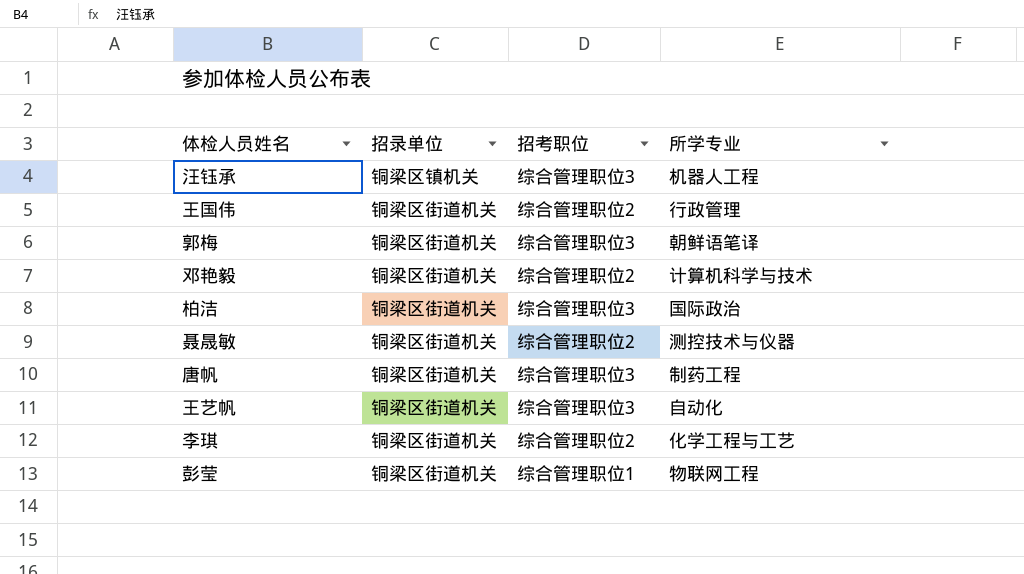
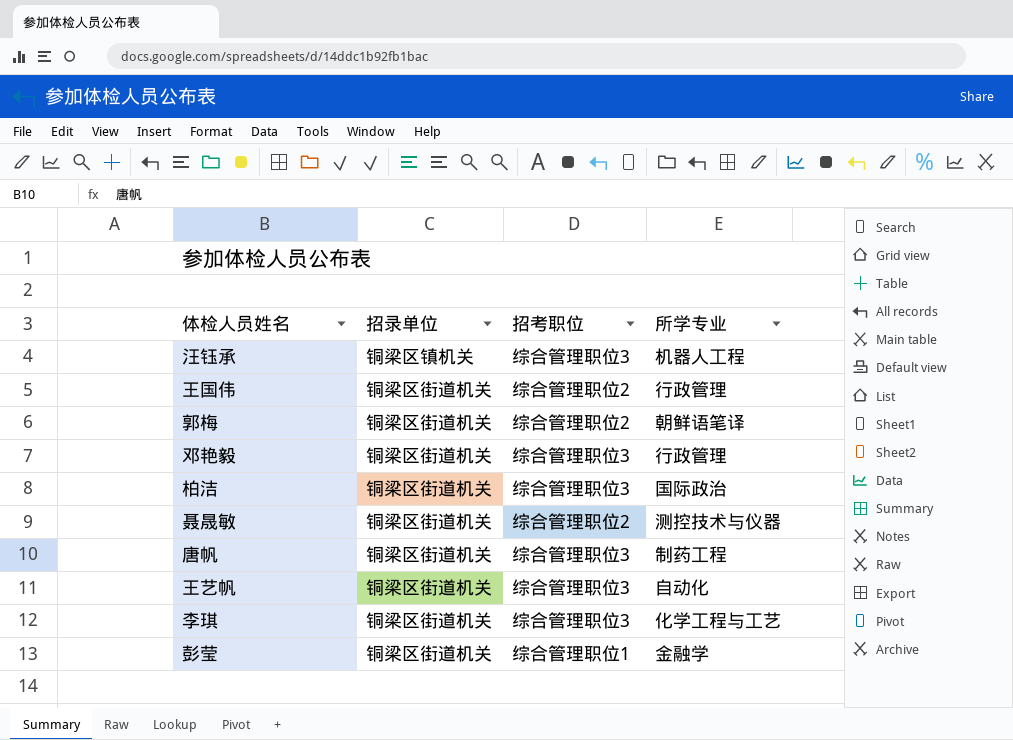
郭梅 | 招考职位: 综合管理职位3 -> 综合管理职位2
邓艳毅 | 招考职位: 综合管理职位2 -> 综合管理职位3
邓艳毅 | 所学专业: 计算机科学与技术 -> 行政管理
李琪 | 招考职位: 综合管理职位2 -> 综合管理职位3
彭莹 | 所学专业: 物联网工程 -> 金融学

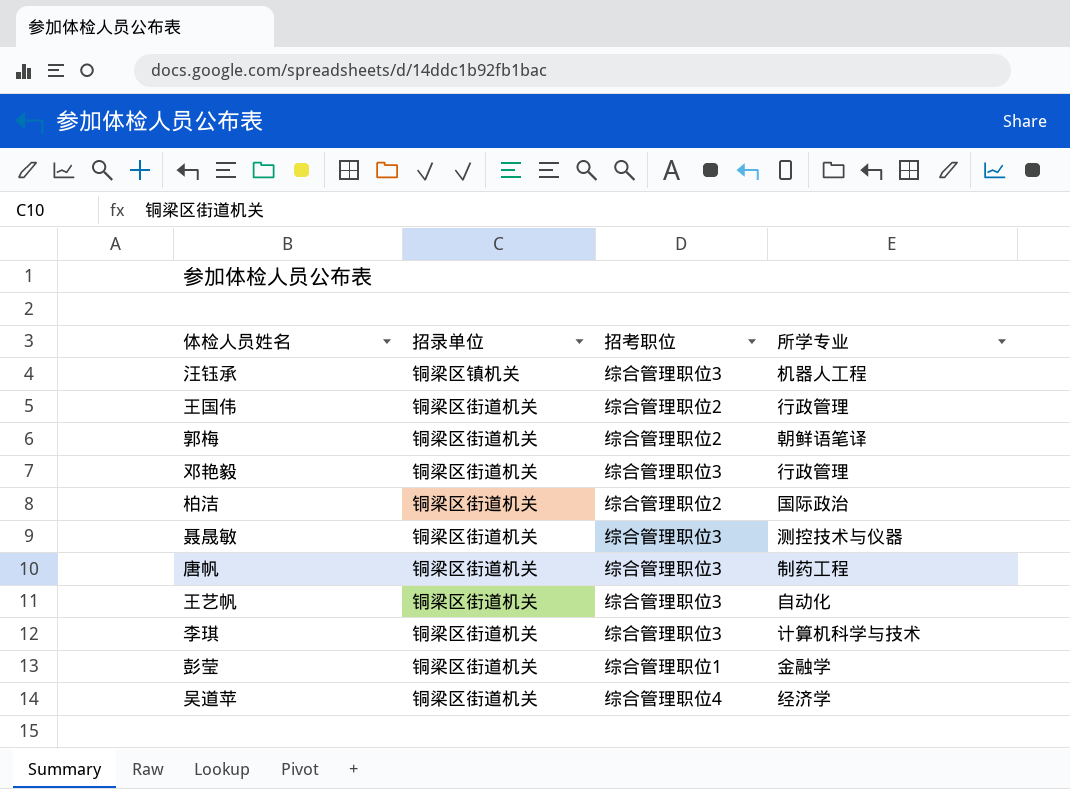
柏洁 | 招考职位: 综合管理职位3 -> 综合管理职位2
聂晟敏 | 招考职位: 综合管理职位2 -> 综合管理职位3
李琪 | 所学专业: 化学工程与工艺 -> 计算机科学与技术
row 吴道苹: none -> 铜梁区街道机关 | 综合管理职位4 | 经济学

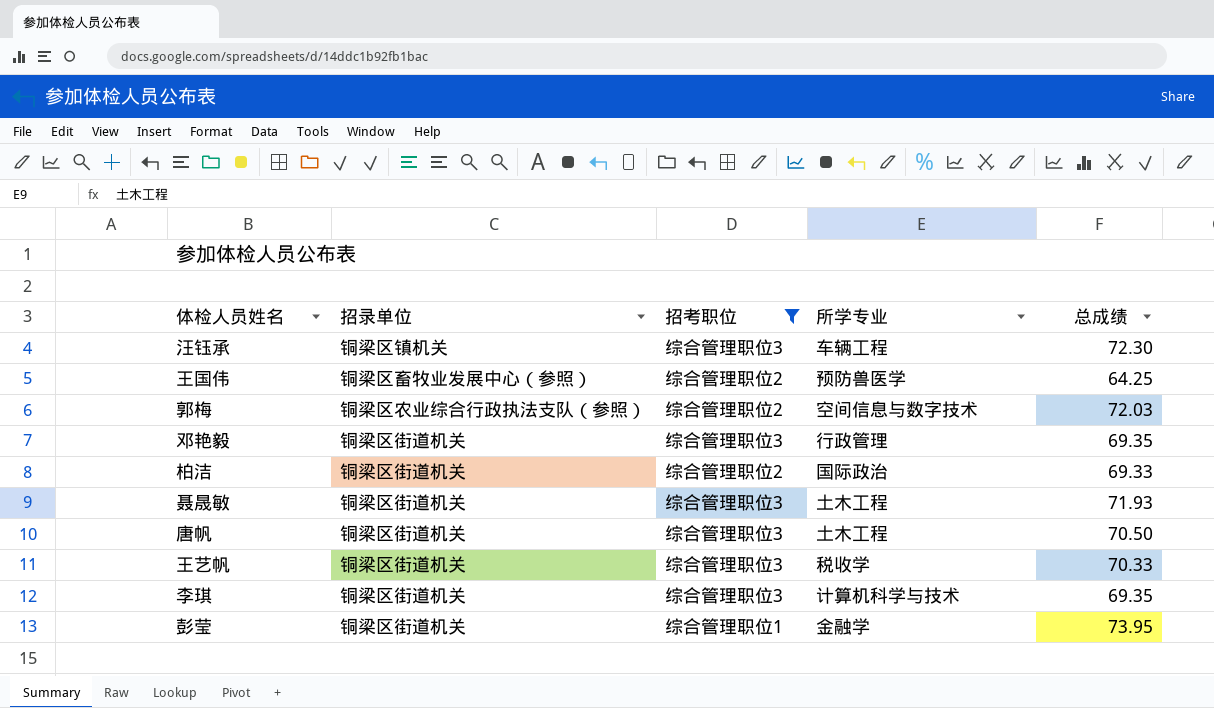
filter: none -> 招考职位 != 综合管理职位4
column 总成绩 | position: none -> 5
汪钰承 | 所学专业: 机器人工程 -> 车辆工程
王国伟 | 招录单位: 铜梁区街道机关 -> 铜梁区畜牧业发展中心（参照）
王国伟 | 所学专业: 行政管理 -> 预防兽医学
郭梅 | 招录单位: 铜梁区街道机关 -> 铜梁区农业综合行政执法支队（参照）
郭梅 | 所学专业: 朝鲜语笔译 -> 空间信息与数字技术
聂晟敏 | 所学专业: 测控技术与仪器 -> 土木工程
唐帆 | 所学专业: 制药工程 -> 土木工程
王艺帆 | 所学专业: 自动化 -> 税收学

